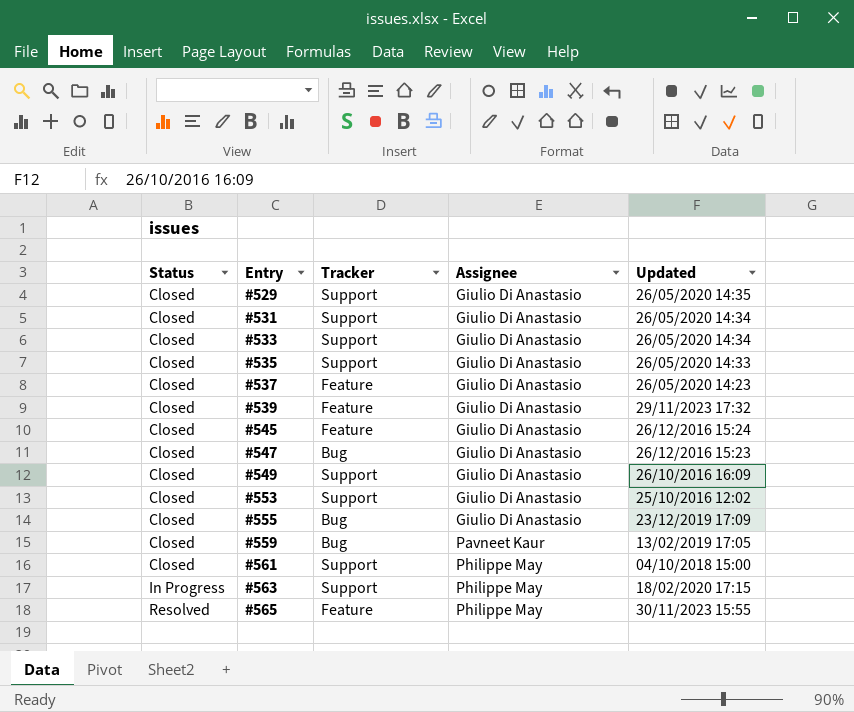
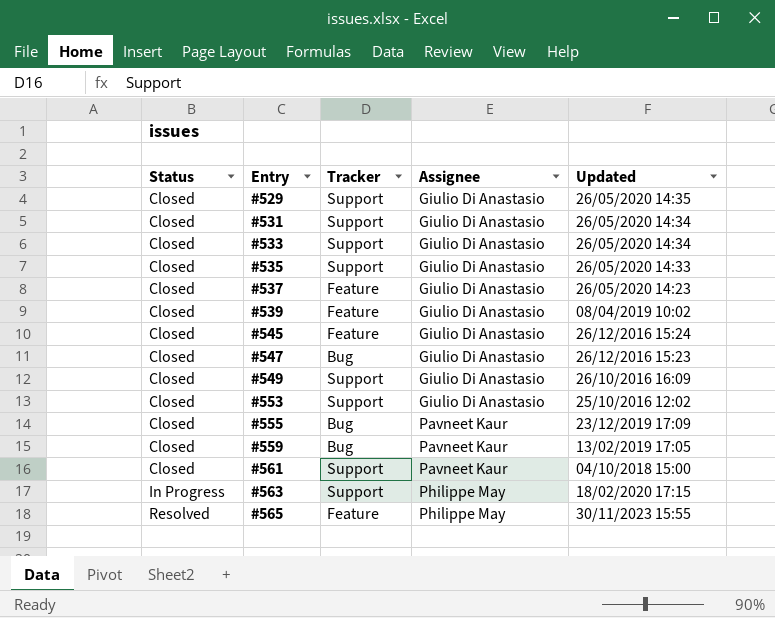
#539 | Updated: 29/11/2023 17:32 -> 08/04/2019 10:02
#555 | Assignee: Giulio Di Anastasio -> Pavneet Kaur
#561 | Assignee: Philippe May -> Pavneet Kaur

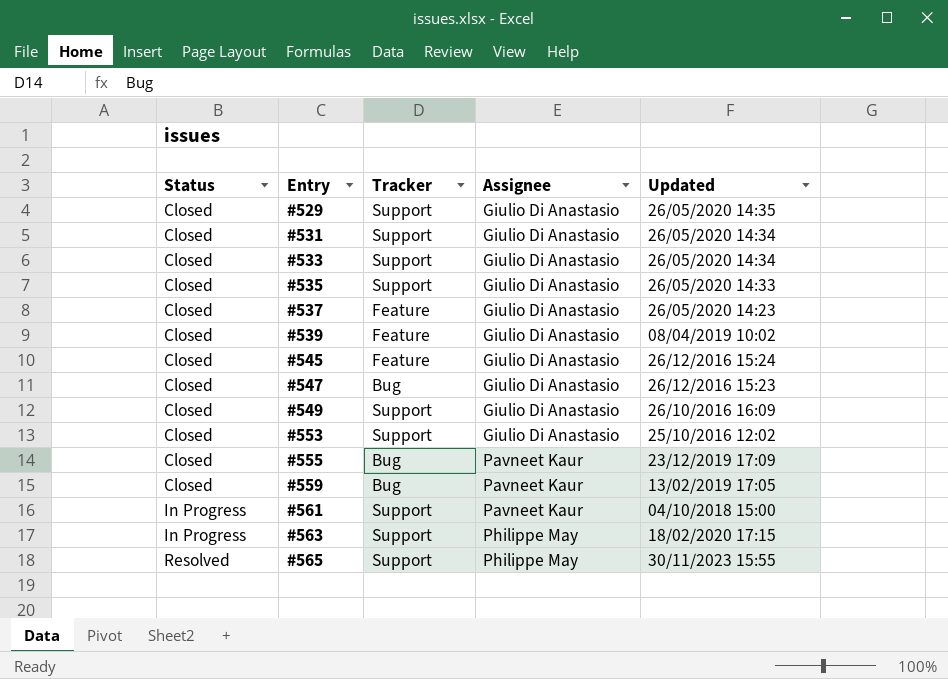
#561 | Status: Closed -> In Progress
#565 | Tracker: Feature -> Support

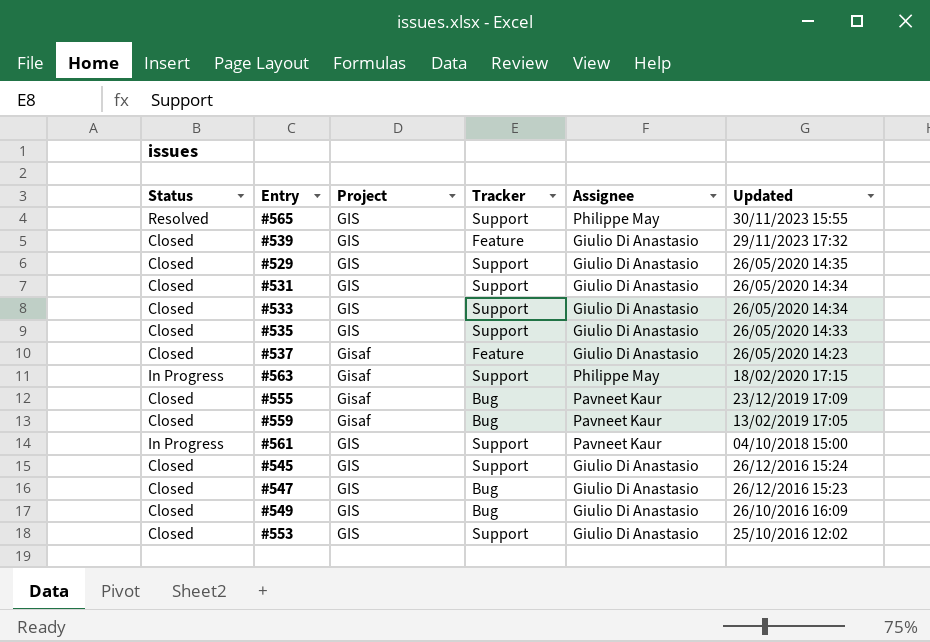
row order: Status ascending -> Updated descending
column Project | position: none -> 3
#539 | Updated: 08/04/2019 10:02 -> 29/11/2023 17:32
#545 | Tracker: Feature -> Support
#549 | Tracker: Support -> Bug

